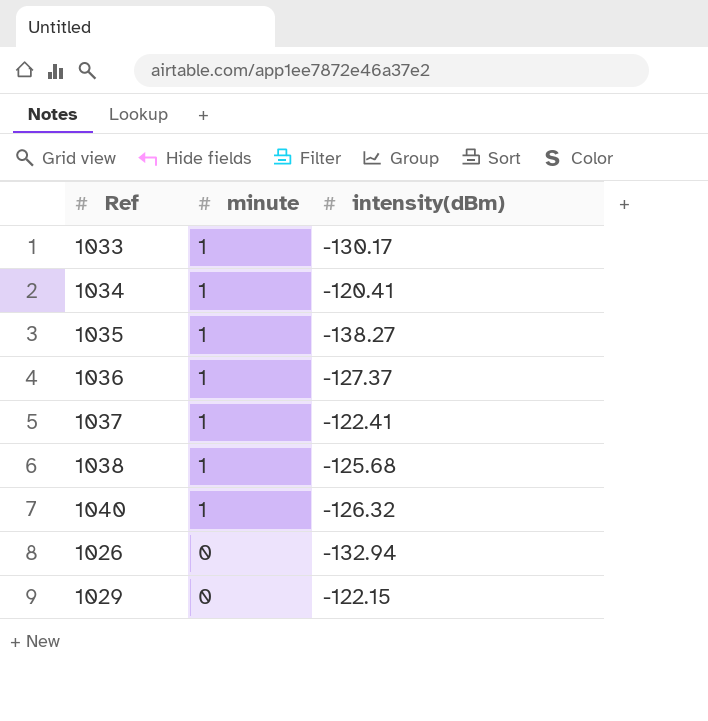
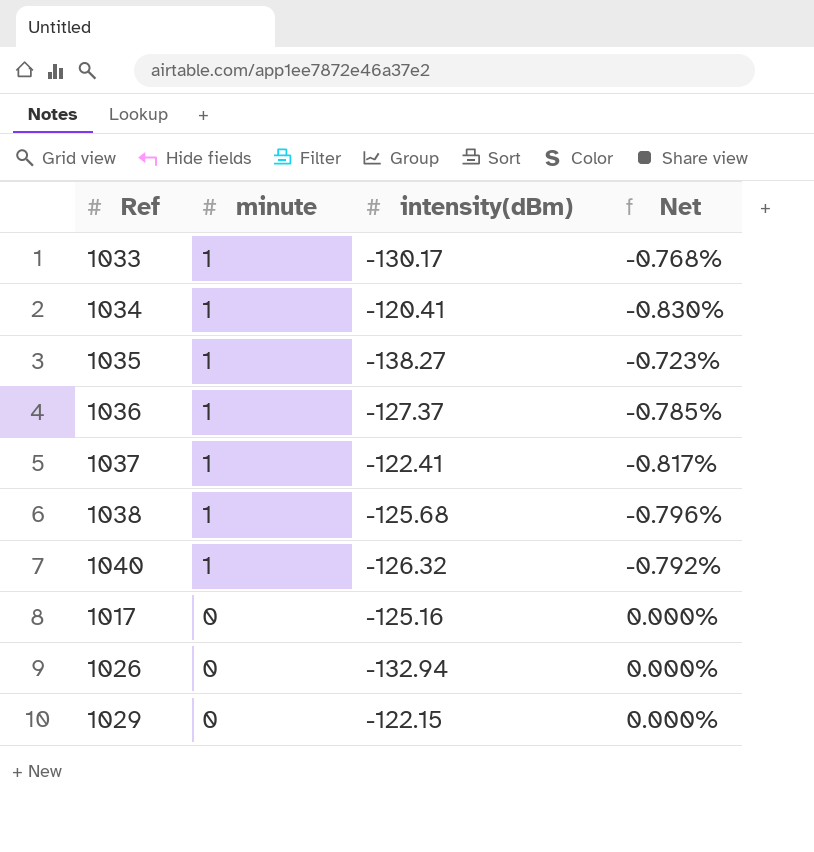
column Net | formula: none -> [minute] / [intensity(dBm)]
row 1017: none -> 0 | -125.16 | 0.000%

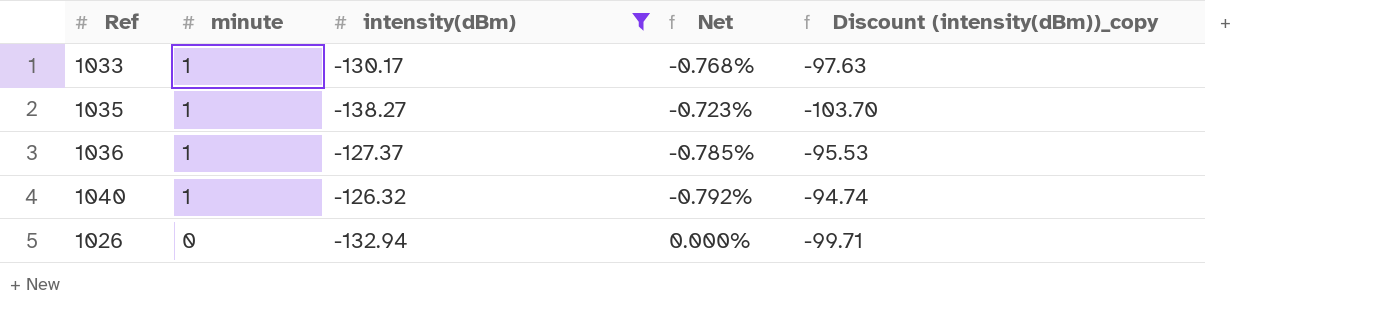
filter: none -> intensity(dBm) <= -126.32
column Discount (intensity(dBm))_copy | formula: none -> [intensity(dBm)] * 0.75

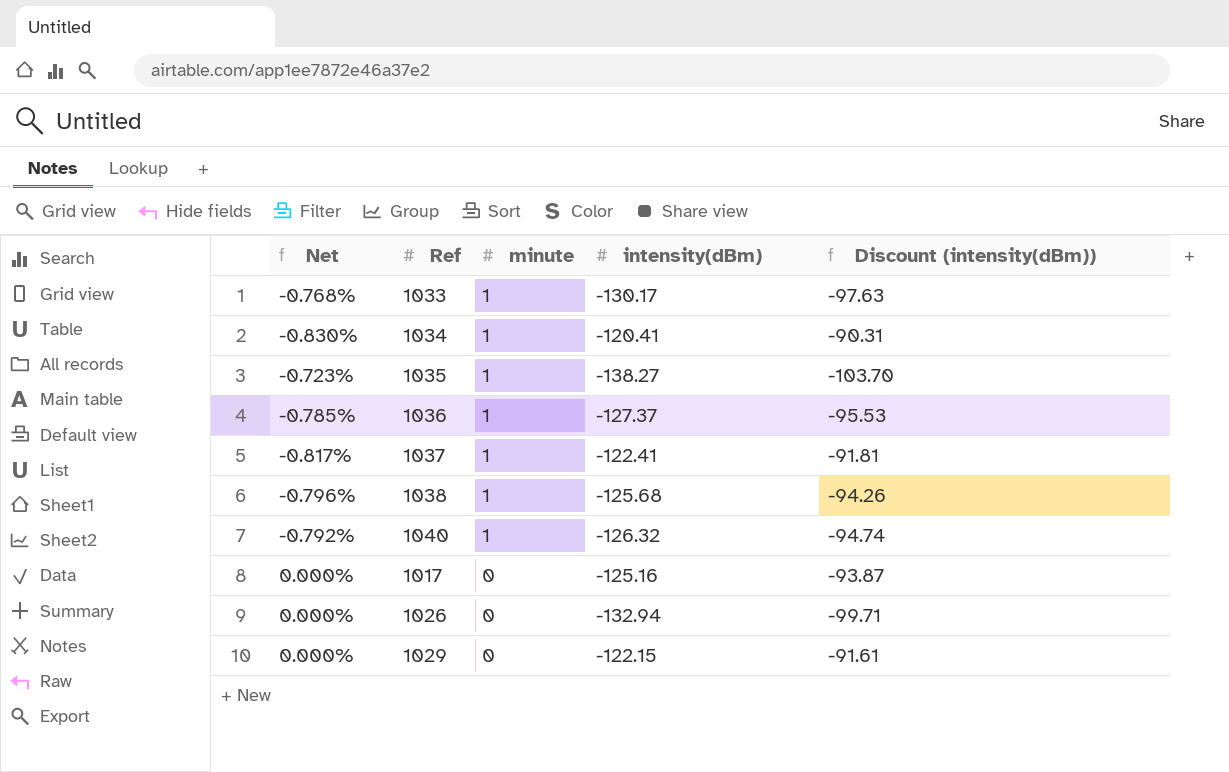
filter: intensity(dBm) <= -126.32 -> none
column Net | position: 4 -> 1
column name: Discount (intensity(dBm))_copy -> Discount (intensity(dBm))

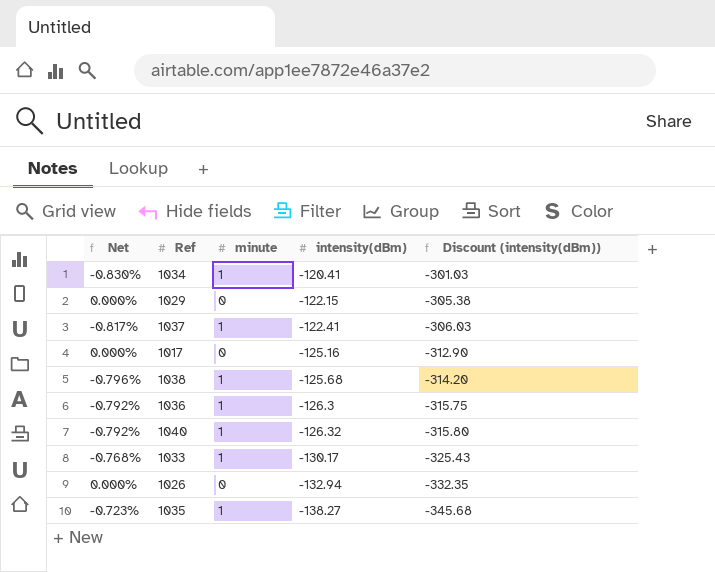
row order: minute descending -> intensity(dBm) descending
column Discount (intensity(dBm)) | formula: [intensity(dBm)] * 0.75 -> [intensity(dBm)] * 2.5
1036 | Net: -0.785% -> -0.792%
1036 | intensity(dBm): -127.37 -> -126.3

